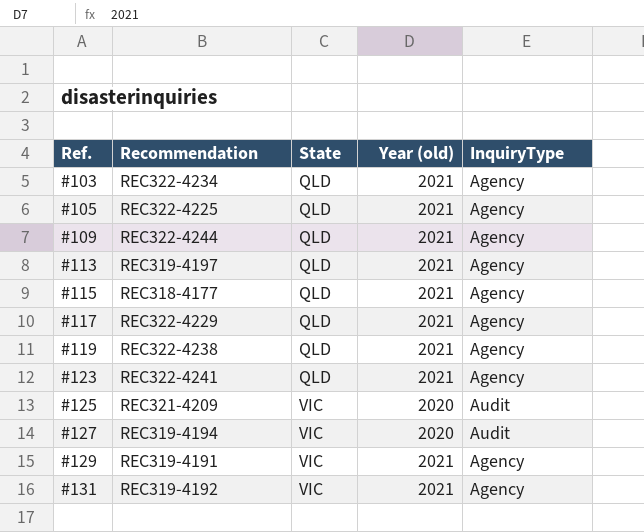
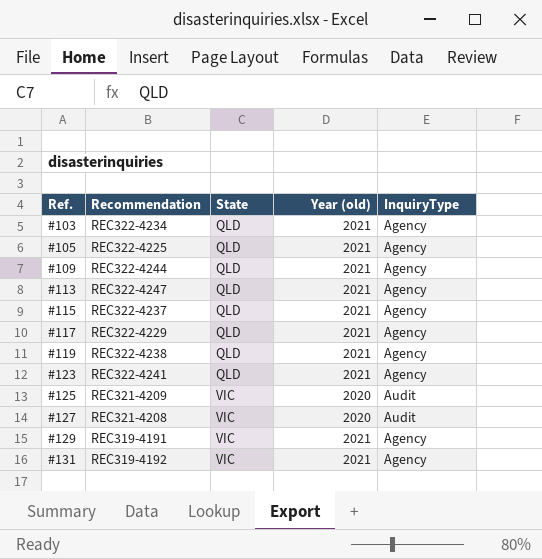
#113 | Recommendation: REC319-4197 -> REC322-4247
#115 | Recommendation: REC318-4177 -> REC322-4237
#127 | Recommendation: REC319-4194 -> REC321-4208

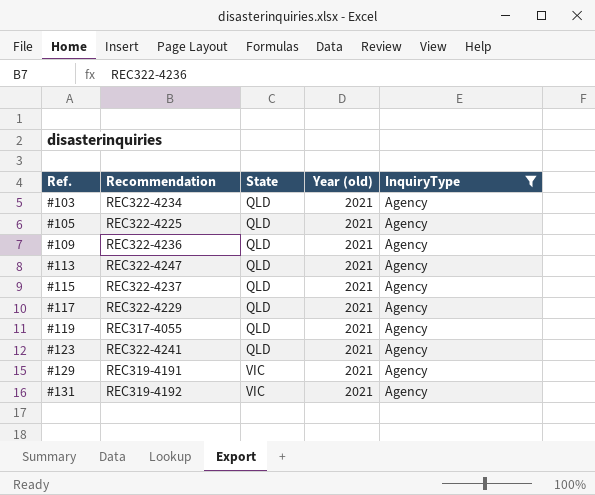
filter: none -> InquiryType = Agency
#109 | Recommendation: REC322-4244 -> REC322-4236
#119 | Recommendation: REC322-4238 -> REC317-4055

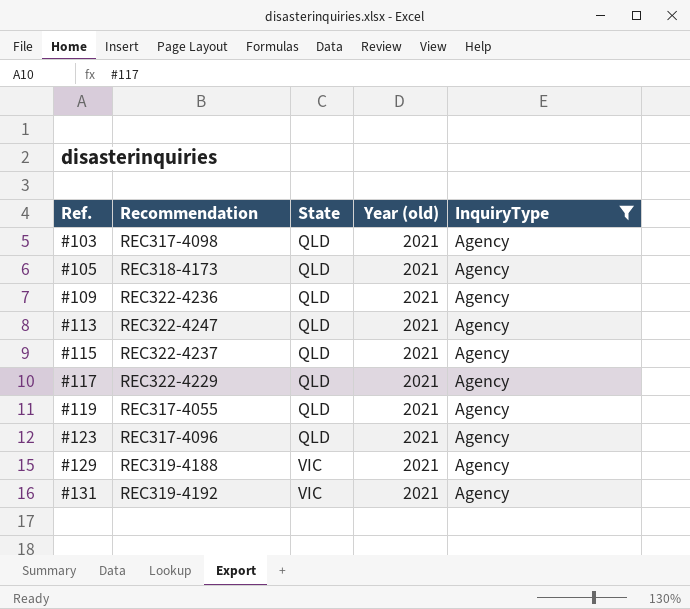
#103 | Recommendation: REC322-4234 -> REC317-4098
#105 | Recommendation: REC322-4225 -> REC318-4173
#123 | Recommendation: REC322-4241 -> REC317-4096
#129 | Recommendation: REC319-4191 -> REC319-4188

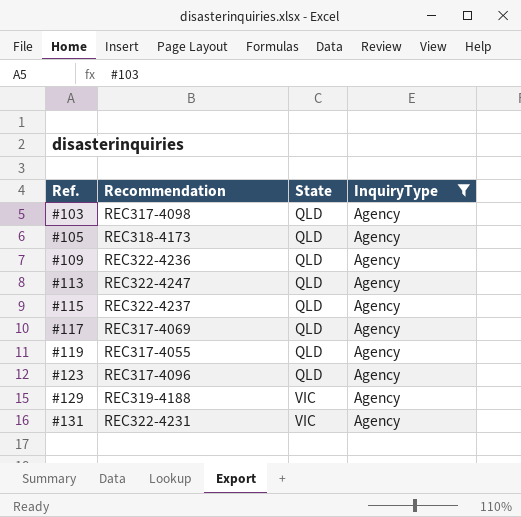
column Year (old) | position: 4 -> none
#117 | Recommendation: REC322-4229 -> REC317-4069
#131 | Recommendation: REC319-4192 -> REC322-4231

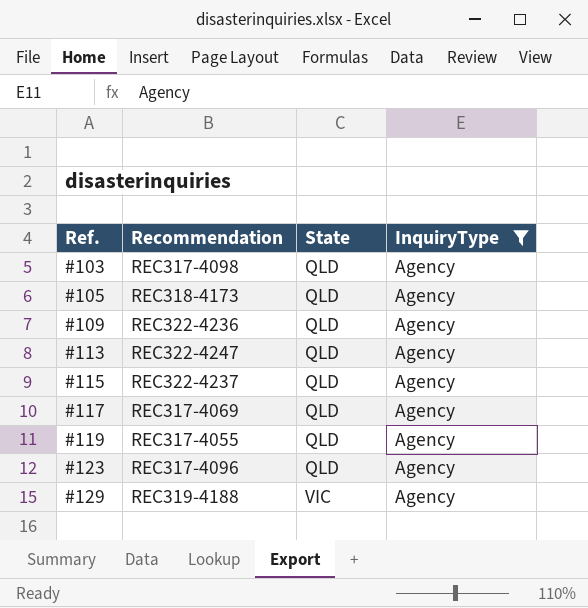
row #131: REC322-4231 | VIC | Agency -> none

